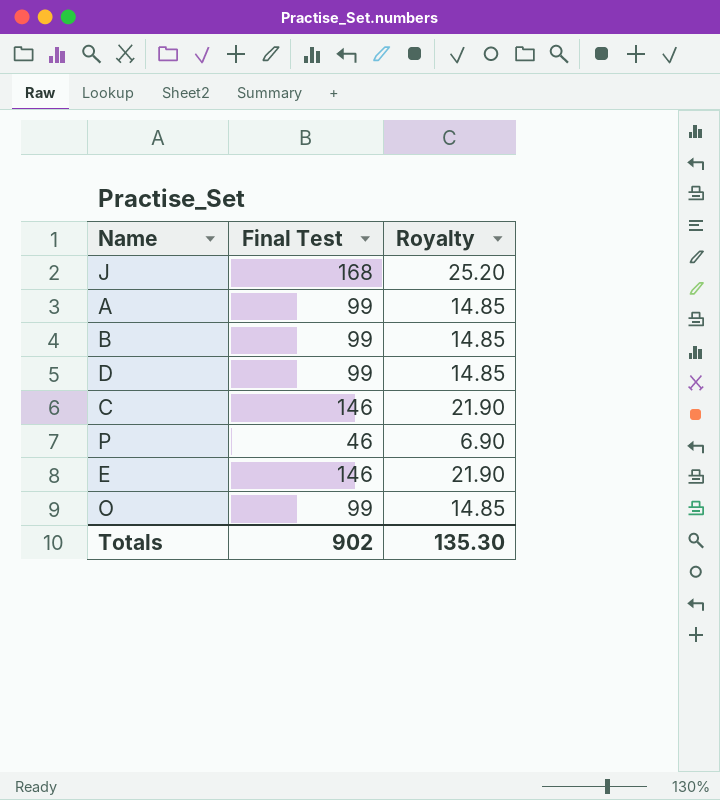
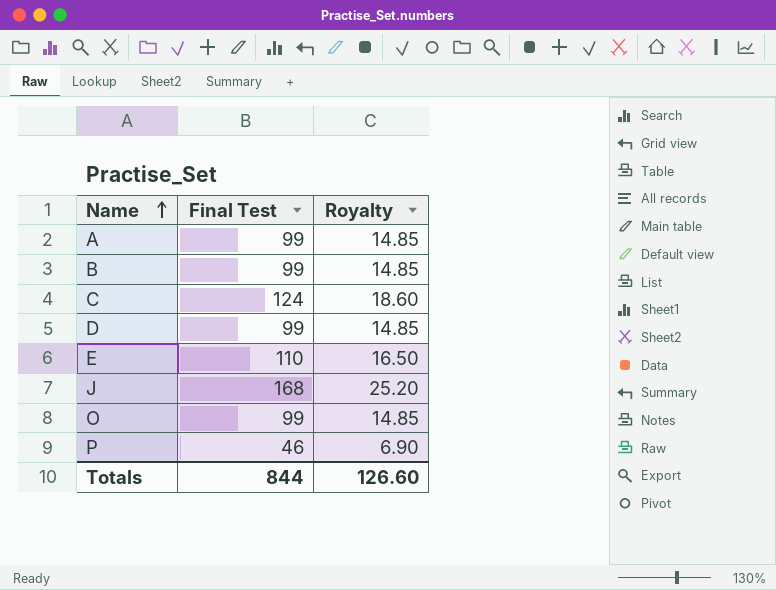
row order: none -> Name ascending
C | Final Test: 146 -> 124
C | Royalty: 21.90 -> 18.60
E | Final Test: 146 -> 110
E | Royalty: 21.90 -> 16.50
Totals | Final Test: 902 -> 844
Totals | Royalty: 135.30 -> 126.60

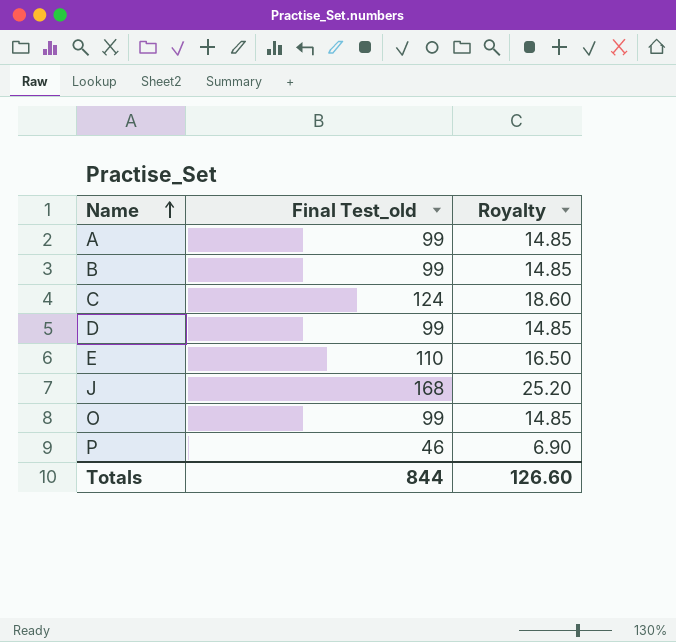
column name: Final Test -> Final Test_old

